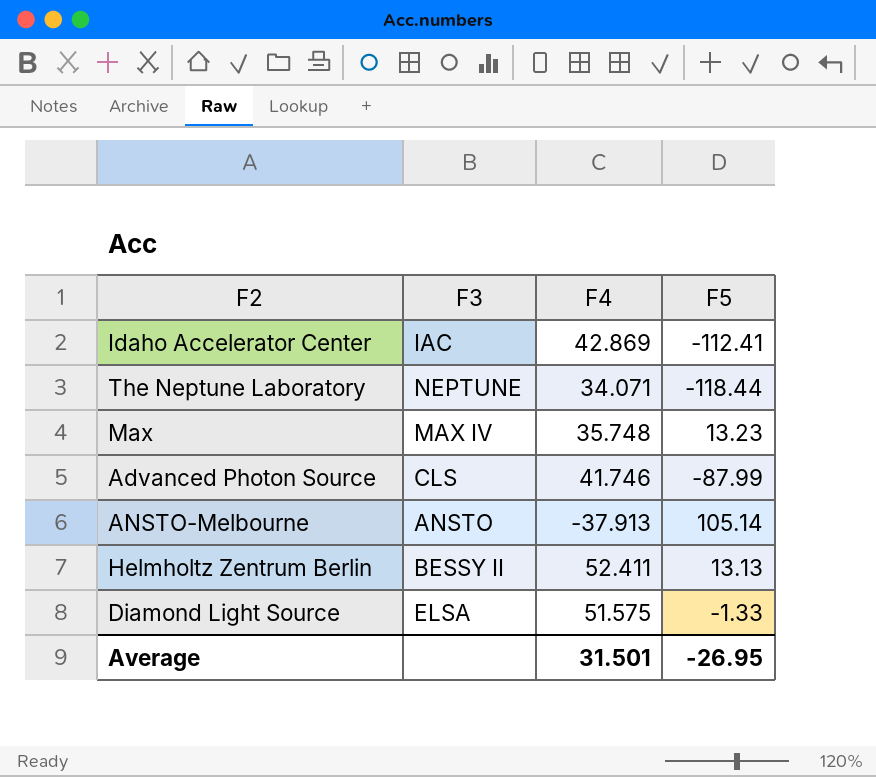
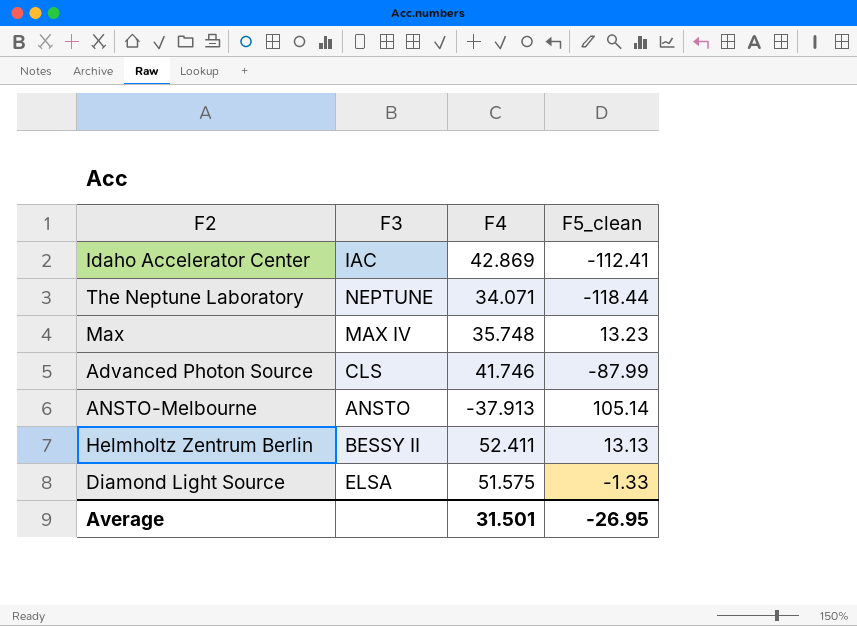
column name: F5 -> F5_clean

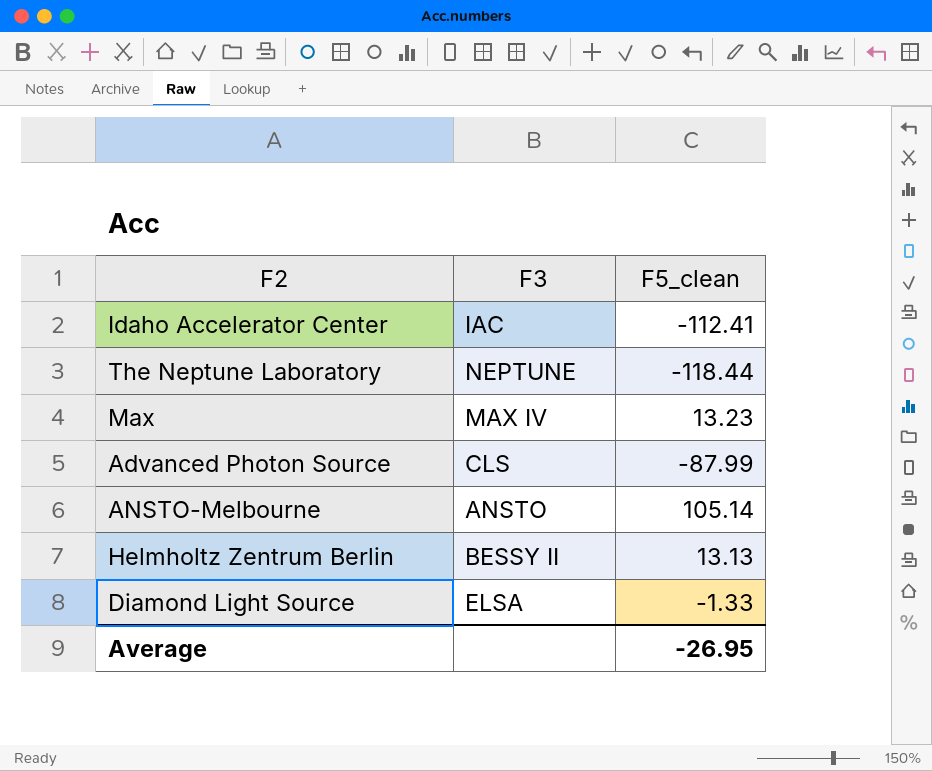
column F4 | position: 3 -> none

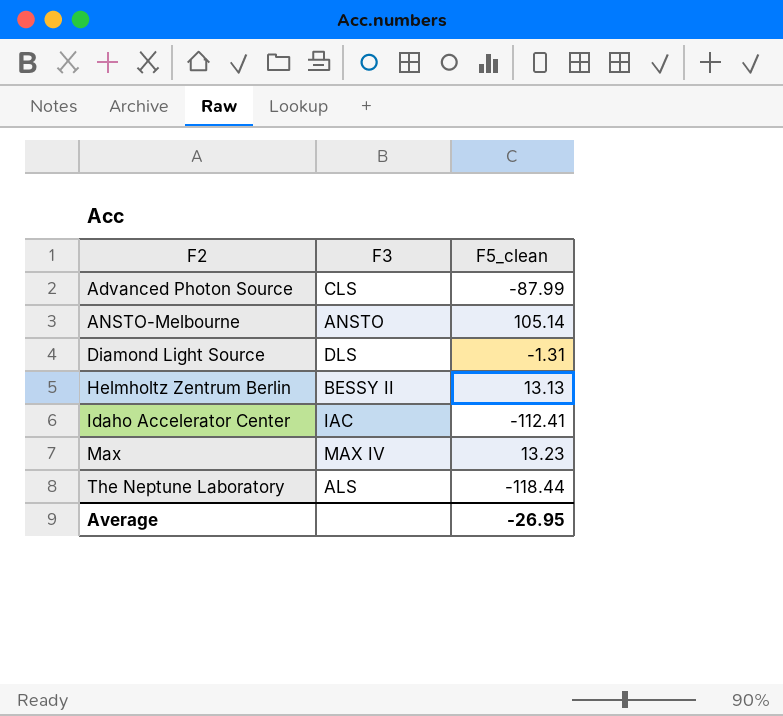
row order: none -> F2 ascending
Diamond Light Source | F3: ELSA -> DLS
Diamond Light Source | F5_clean: -1.33 -> -1.31
The Neptune Laboratory | F3: NEPTUNE -> ALS

